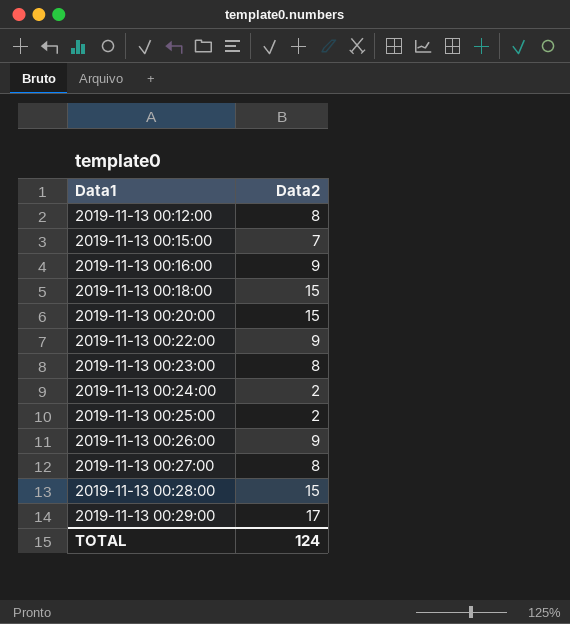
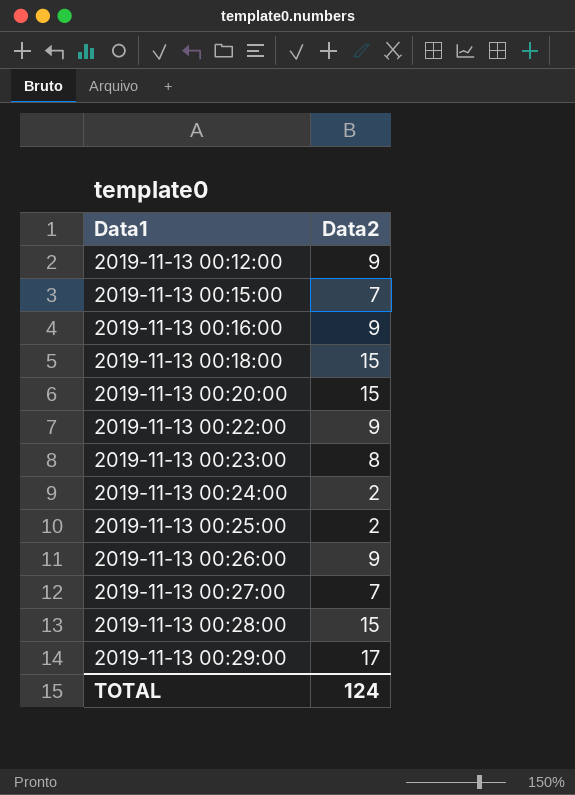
2019-11-13 00:12:00 | Data2: 8 -> 9
2019-11-13 00:27:00 | Data2: 8 -> 7

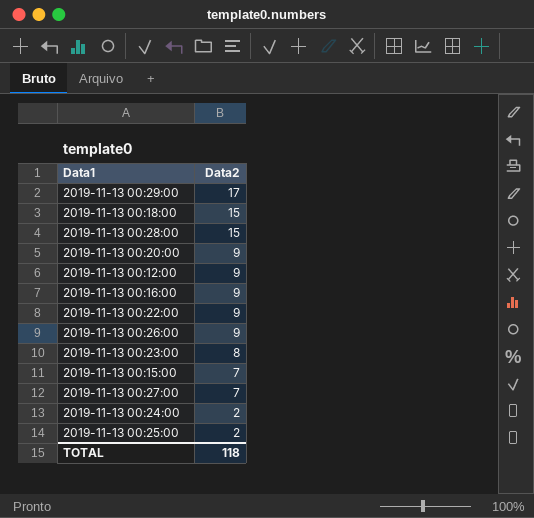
row order: Data1 ascending -> Data2 descending
2019-11-13 00:20:00 | Data2: 15 -> 9
TOTAL | Data2: 124 -> 118

